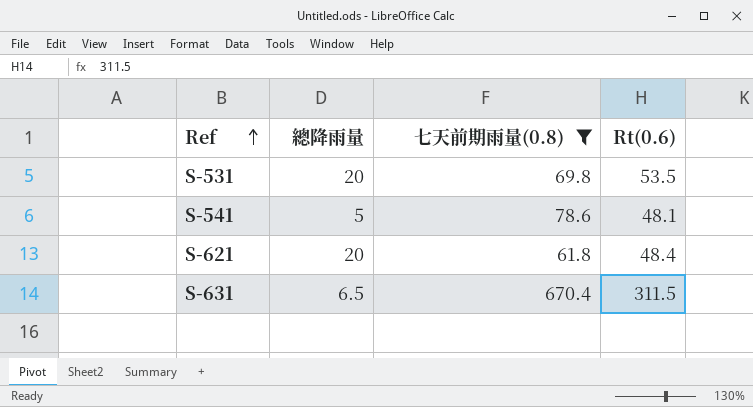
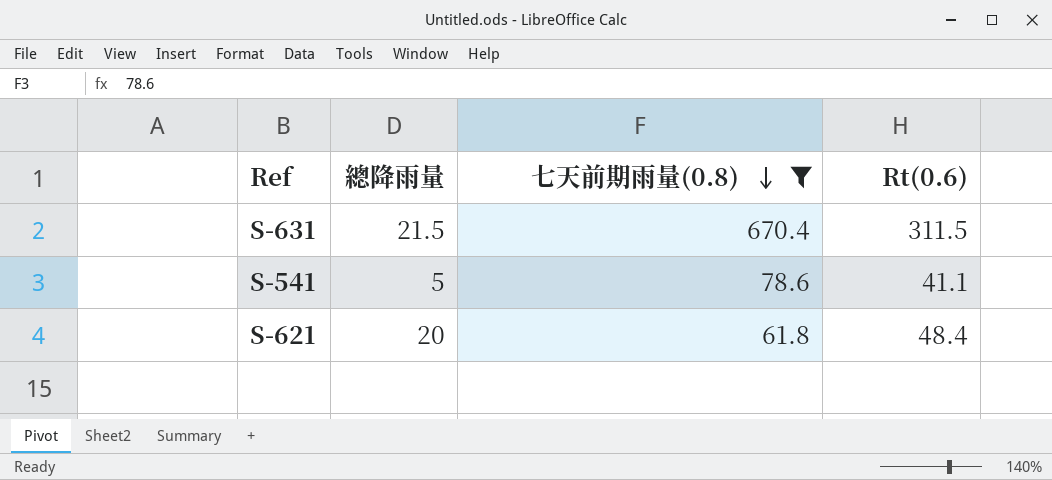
row order: Ref ascending -> 七天前期雨量(0.8) descending
row S-531: 20 | 69.8 | 53.5 -> none
S-631 | 總降雨量: 6.5 -> 21.5
S-541 | Rt(0.6): 48.1 -> 41.1

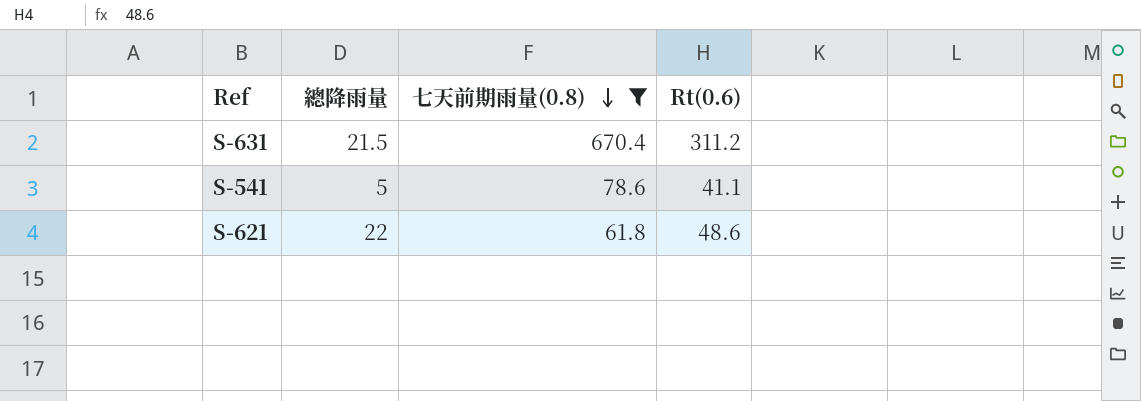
S-631 | Rt(0.6): 311.5 -> 311.2
S-621 | 總降雨量: 20 -> 22
S-621 | Rt(0.6): 48.4 -> 48.6

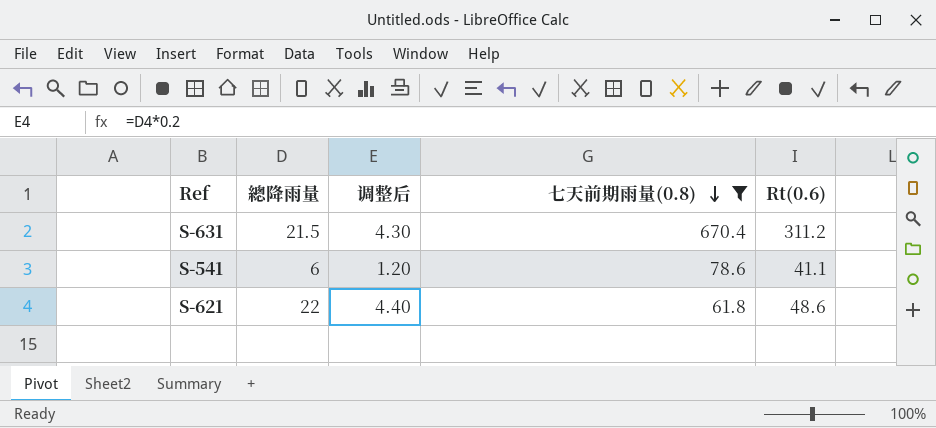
column 调整后 | formula: none -> [總降雨量] * 0.2
S-541 | 總降雨量: 5 -> 6

